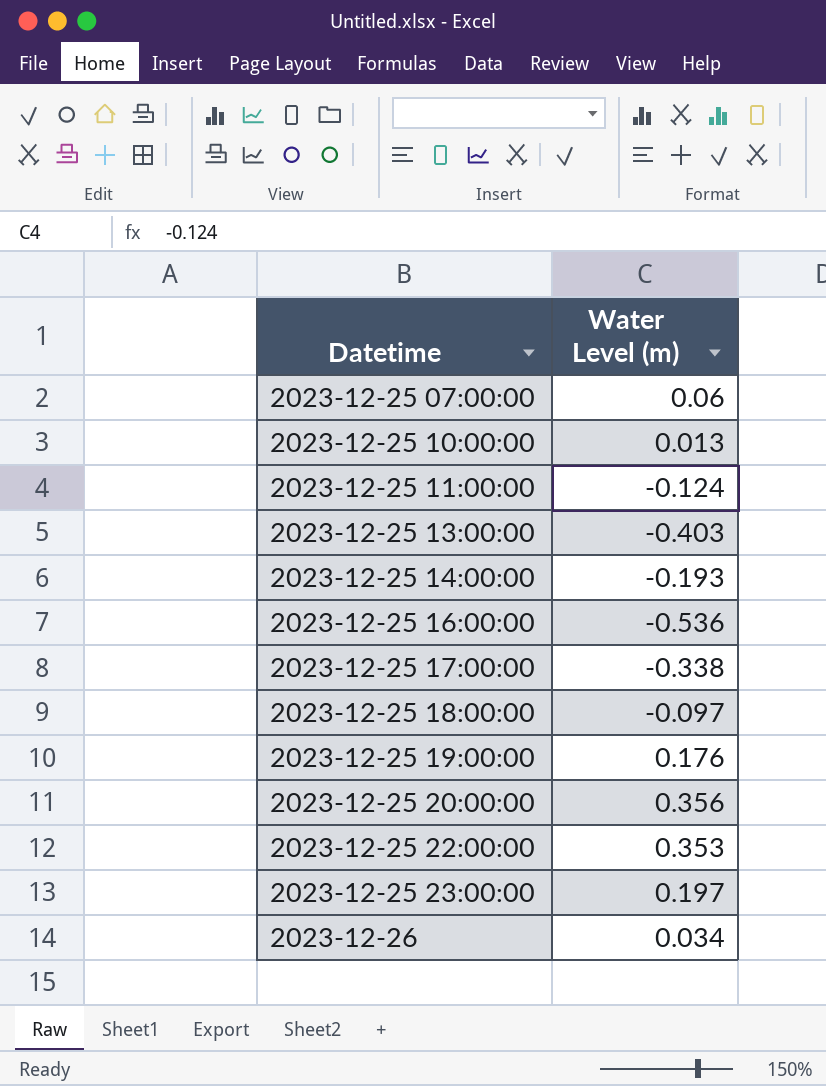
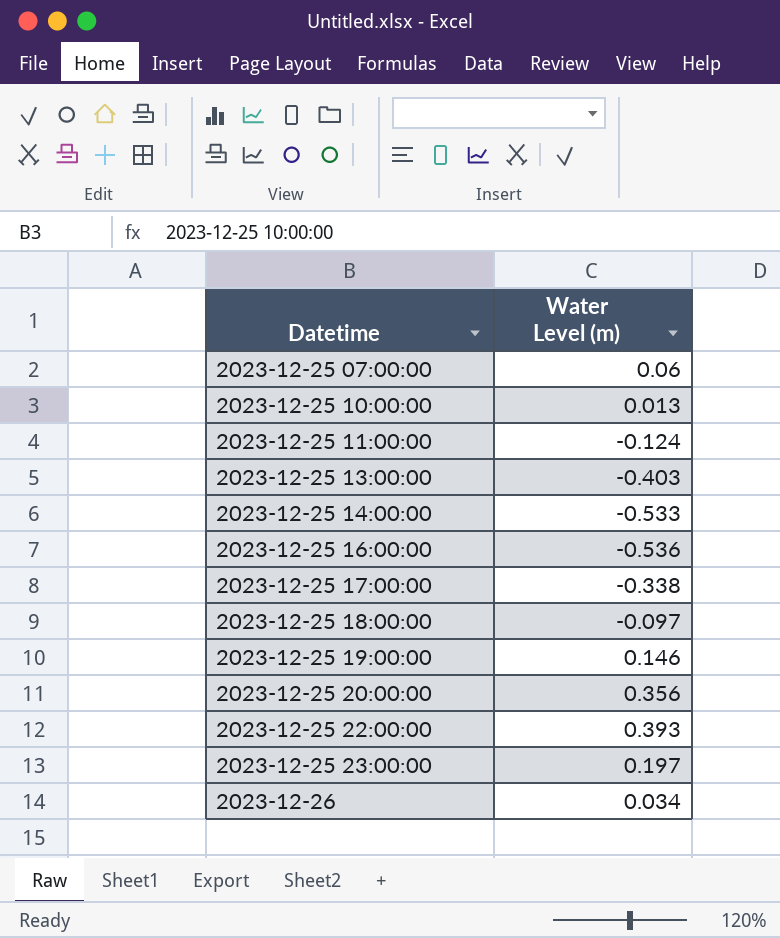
2023-12-25 14:00:00 | Water Level (m): -0.193 -> -0.533
2023-12-25 19:00:00 | Water Level (m): 0.176 -> 0.146
2023-12-25 22:00:00 | Water Level (m): 0.353 -> 0.393

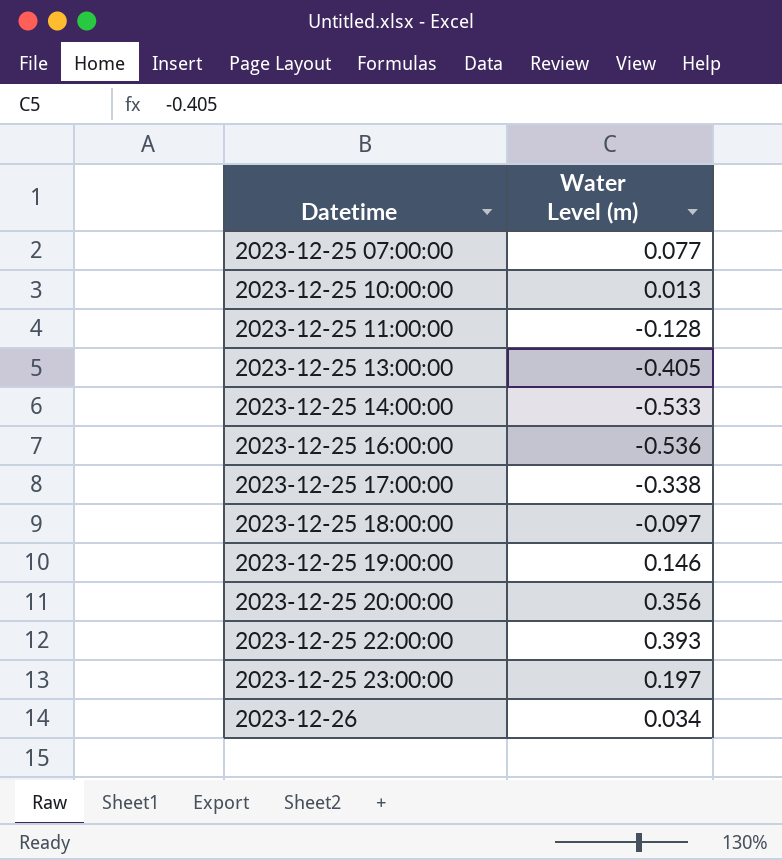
2023-12-25 07:00:00 | Water Level (m): 0.06 -> 0.077
2023-12-25 11:00:00 | Water Level (m): -0.124 -> -0.128
2023-12-25 13:00:00 | Water Level (m): -0.403 -> -0.405

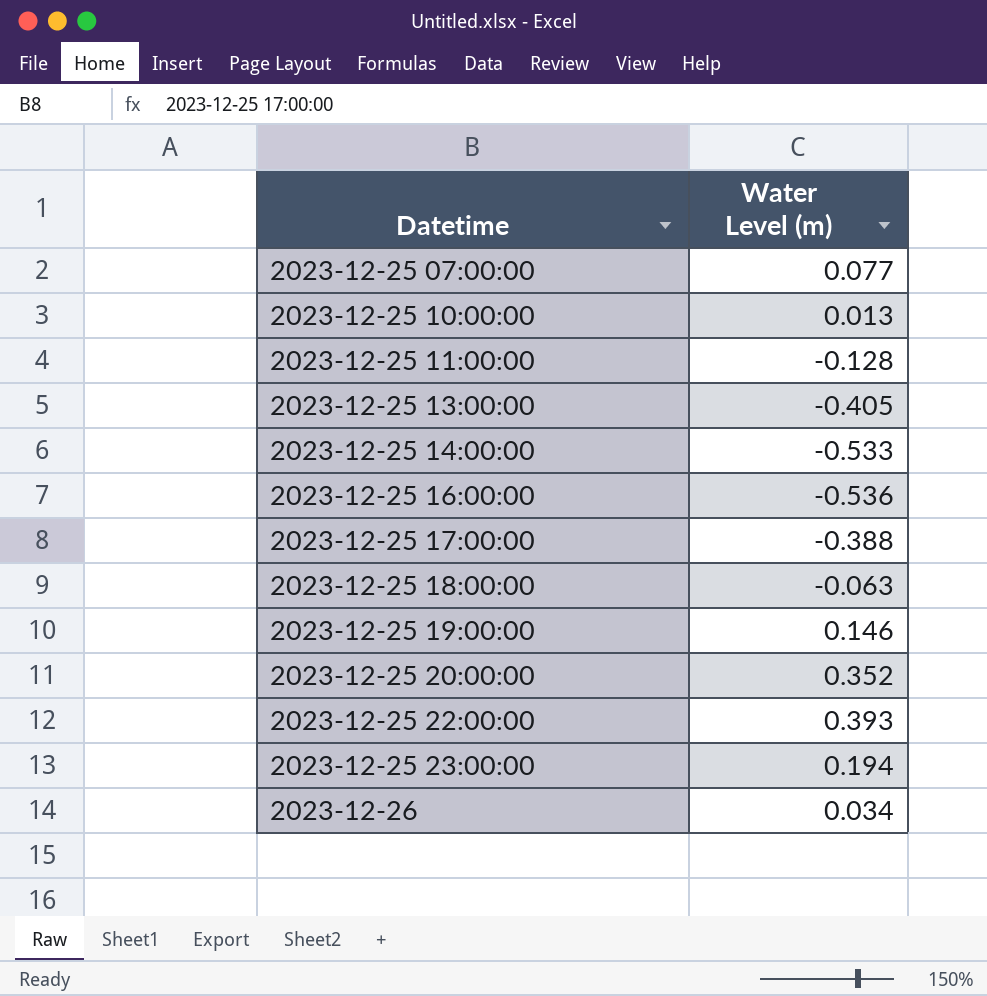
2023-12-25 17:00:00 | Water Level (m): -0.338 -> -0.388
2023-12-25 18:00:00 | Water Level (m): -0.097 -> -0.063
2023-12-25 20:00:00 | Water Level (m): 0.356 -> 0.352
2023-12-25 23:00:00 | Water Level (m): 0.197 -> 0.194

